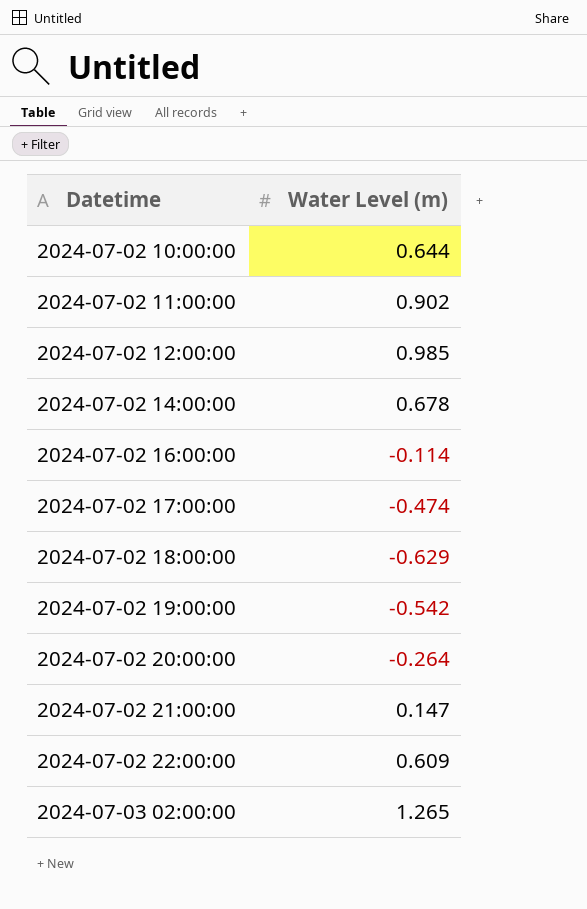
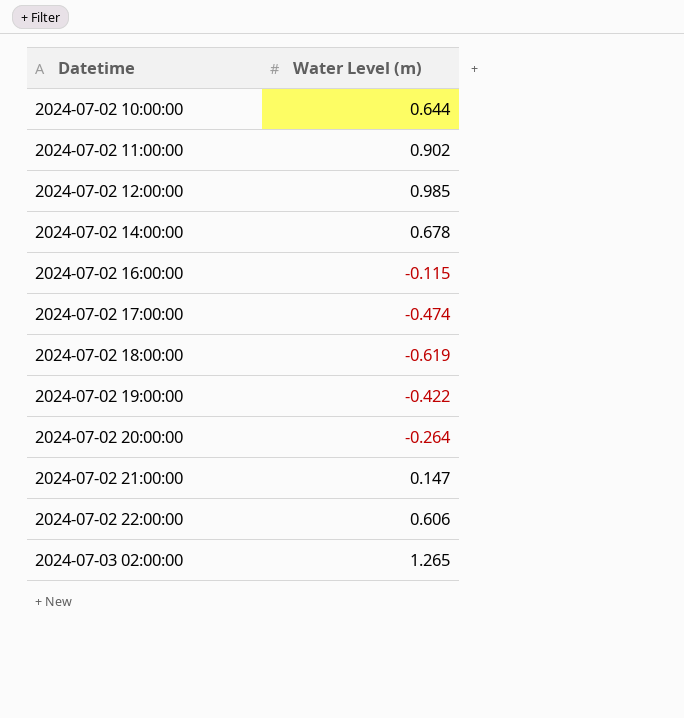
2024-07-02 16:00:00 | Water Level (m): -0.114 -> -0.115
2024-07-02 18:00:00 | Water Level (m): -0.629 -> -0.619
2024-07-02 19:00:00 | Water Level (m): -0.542 -> -0.422
2024-07-02 22:00:00 | Water Level (m): 0.609 -> 0.606

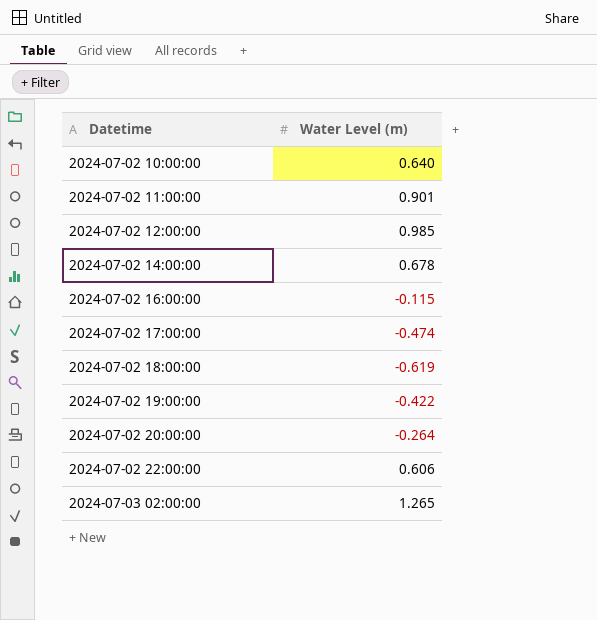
row 2024-07-02 21:00:00: 0.147 -> none
2024-07-02 10:00:00 | Water Level (m): 0.644 -> 0.640
2024-07-02 11:00:00 | Water Level (m): 0.902 -> 0.901

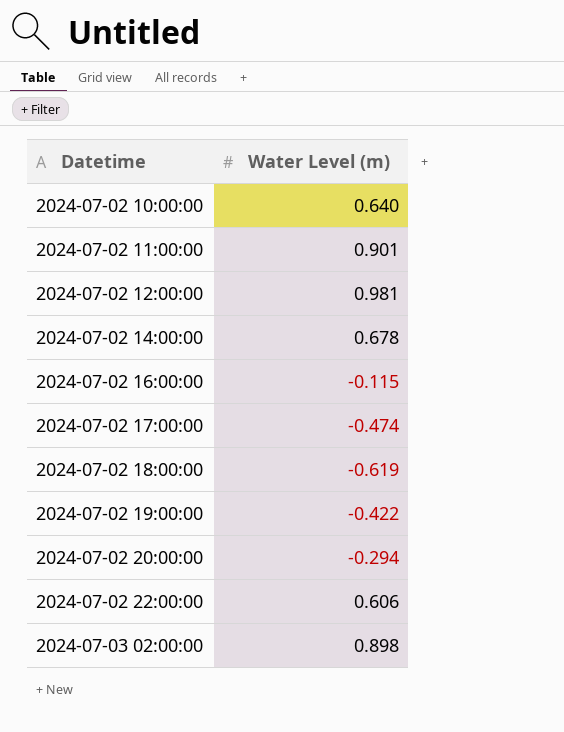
2024-07-02 12:00:00 | Water Level (m): 0.985 -> 0.981
2024-07-02 20:00:00 | Water Level (m): -0.264 -> -0.294
2024-07-03 02:00:00 | Water Level (m): 1.265 -> 0.898

